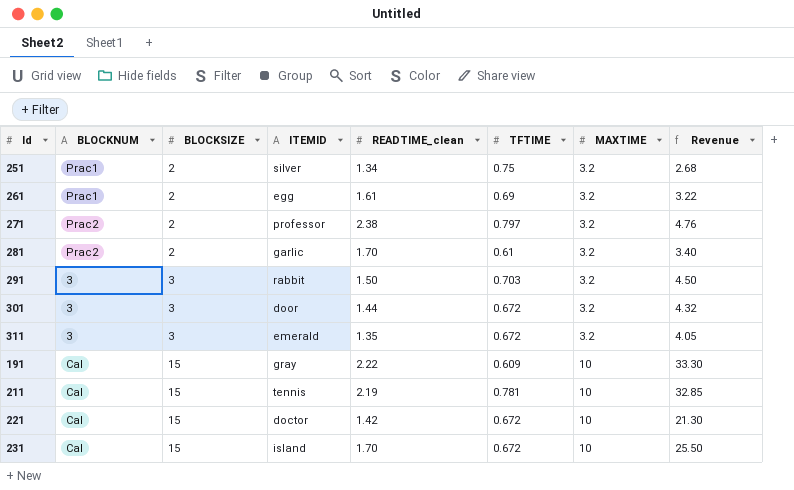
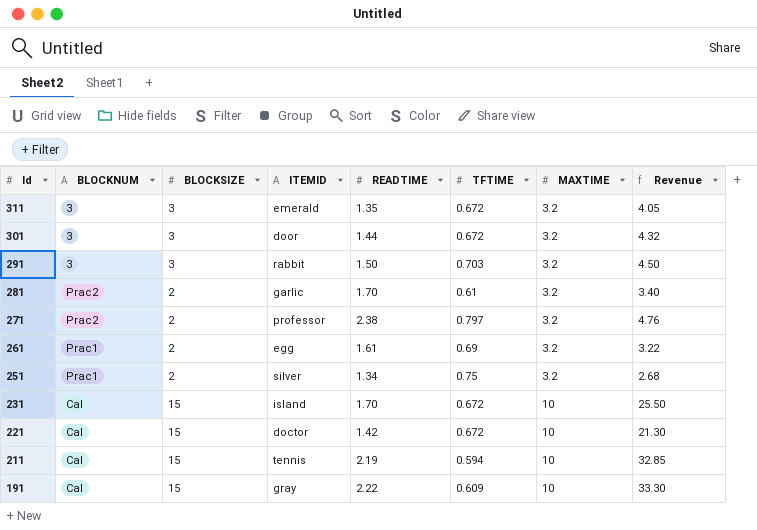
row order: BLOCKSIZE ascending -> Id descending
column name: READTIME_clean -> READTIME
211 | TFTIME: 0.781 -> 0.594

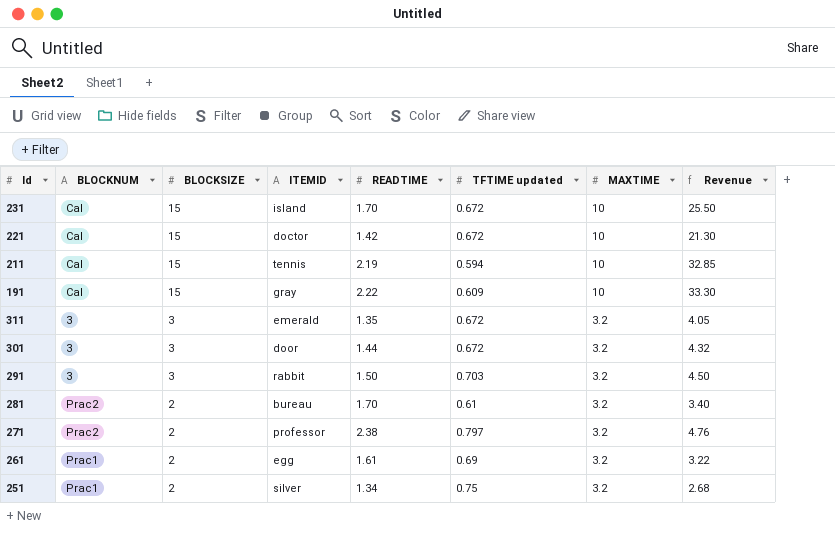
row order: Id descending -> BLOCKSIZE descending
column name: TFTIME -> TFTIME updated
281 | ITEMID: garlic -> bureau

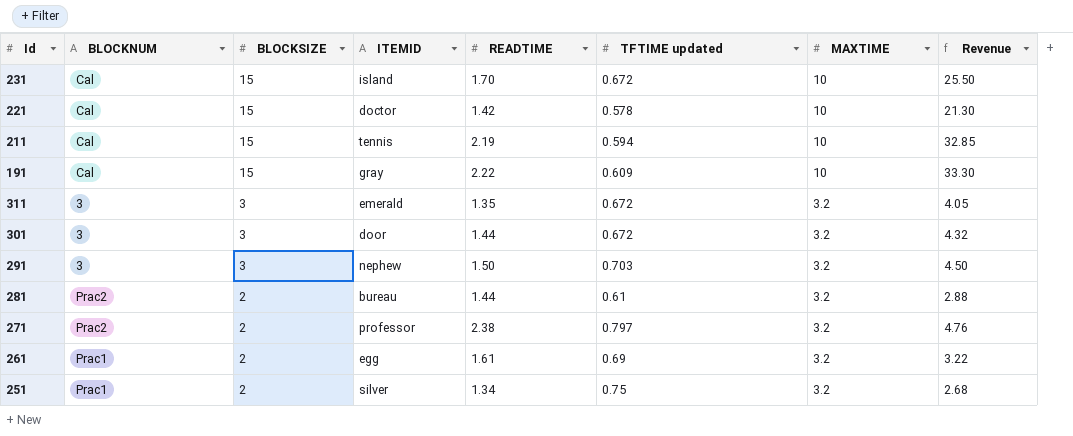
221 | TFTIME updated: 0.672 -> 0.578
291 | ITEMID: rabbit -> nephew
281 | READTIME: 1.70 -> 1.44
281 | Revenue: 3.40 -> 2.88

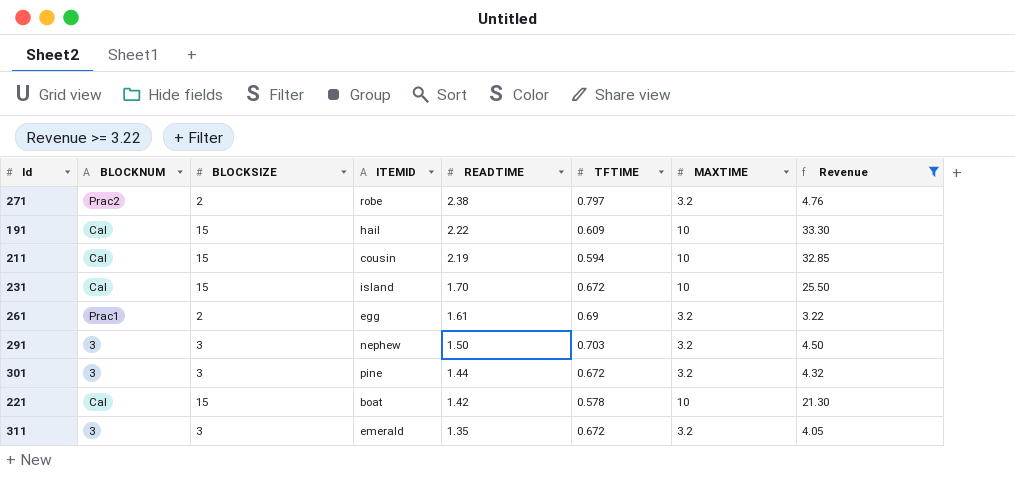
filter: none -> Revenue >= 3.22
row order: BLOCKSIZE descending -> READTIME descending
column name: TFTIME updated -> TFTIME
271 | ITEMID: professor -> robe
191 | ITEMID: gray -> hail
211 | ITEMID: tennis -> cousin
301 | ITEMID: door -> pine
221 | ITEMID: doctor -> boat

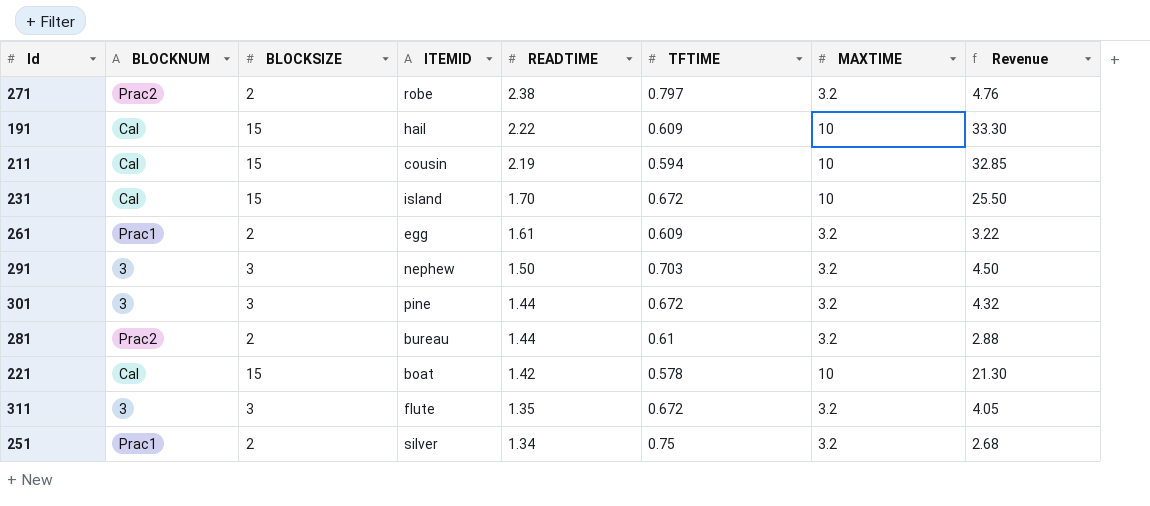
filter: Revenue >= 3.22 -> none
261 | TFTIME: 0.69 -> 0.609
311 | ITEMID: emerald -> flute

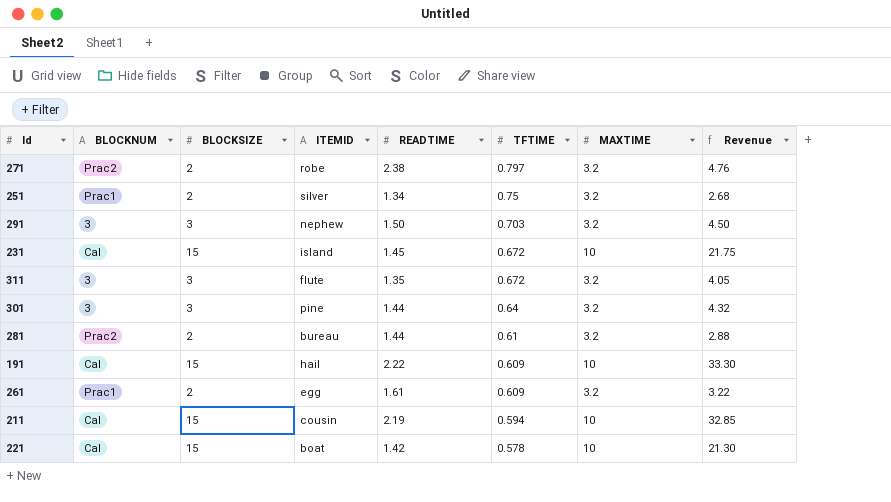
row order: READTIME descending -> TFTIME descending
231 | READTIME: 1.70 -> 1.45
231 | Revenue: 25.50 -> 21.75
301 | TFTIME: 0.672 -> 0.64

